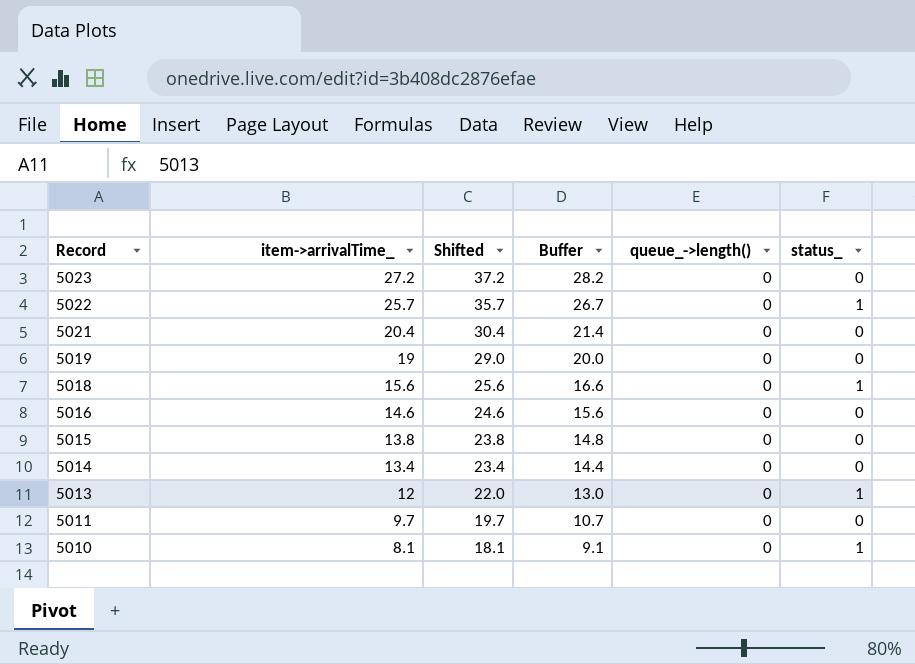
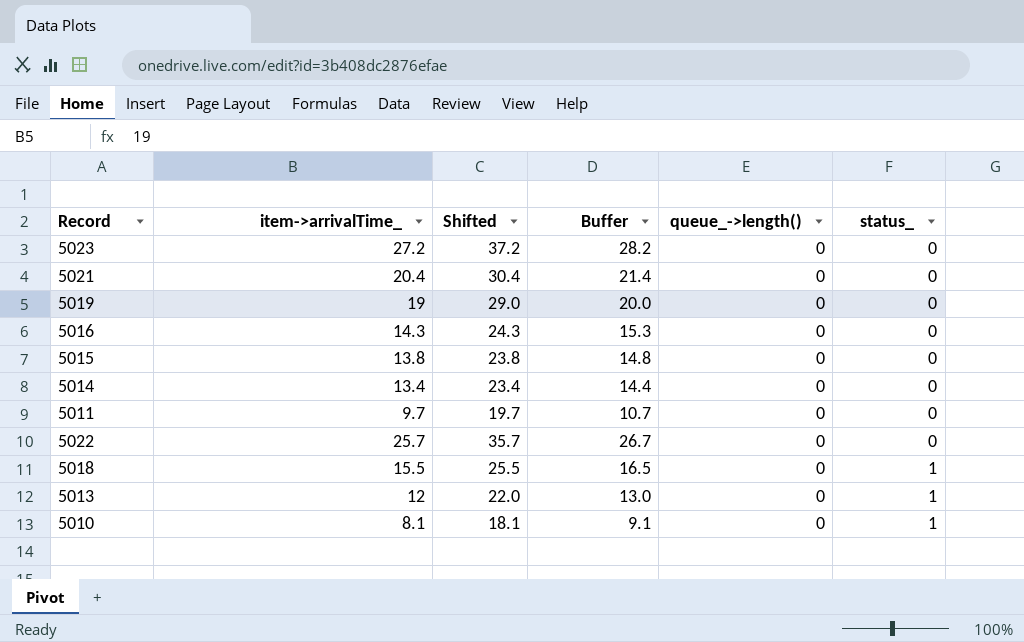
row order: Record descending -> status_ ascending
5016 | item->arrivalTime_: 14.6 -> 14.3
5016 | Shifted: 24.6 -> 24.3
5016 | Buffer: 15.6 -> 15.3
5022 | status_: 1 -> 0
5018 | item->arrivalTime_: 15.6 -> 15.5
5018 | Shifted: 25.6 -> 25.5
5018 | Buffer: 16.6 -> 16.5

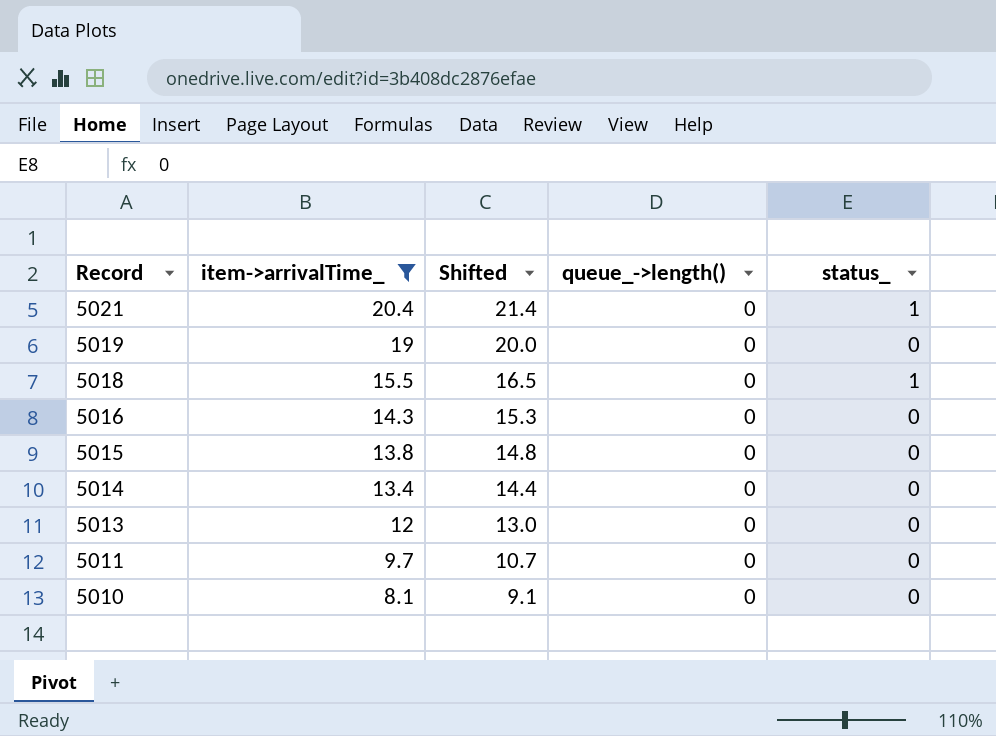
filter: none -> item->arrivalTime_ <= 20.4
row order: status_ ascending -> Record descending
column Buffer | formula: [item->arrivalTime_] + 1 -> none
column Shifted | formula: [item->arrivalTime_] + 10 -> [item->arrivalTime_] + 1
5021 | status_: 0 -> 1
5013 | status_: 1 -> 0
5010 | status_: 1 -> 0

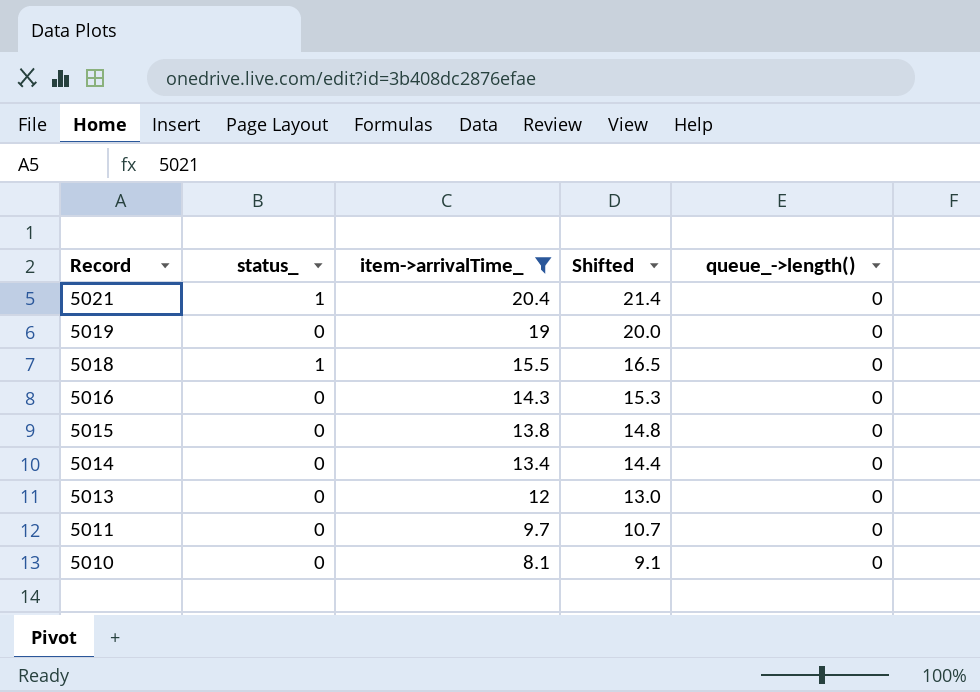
column status_ | position: 5 -> 2

